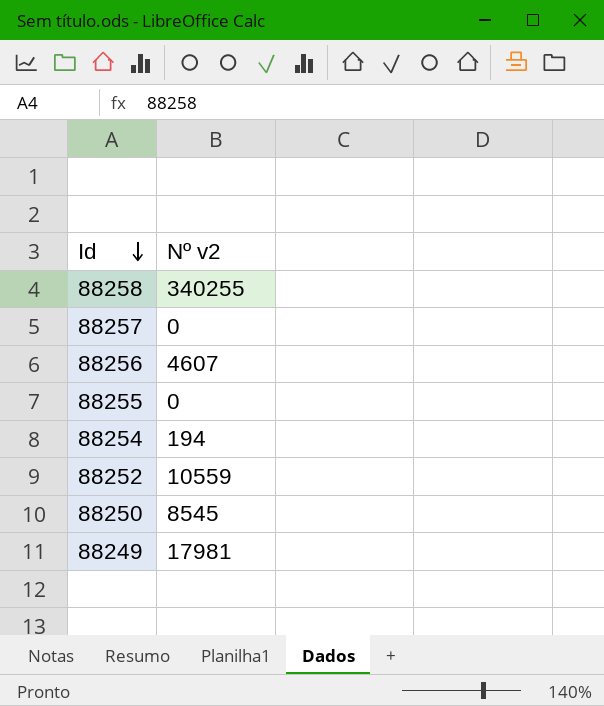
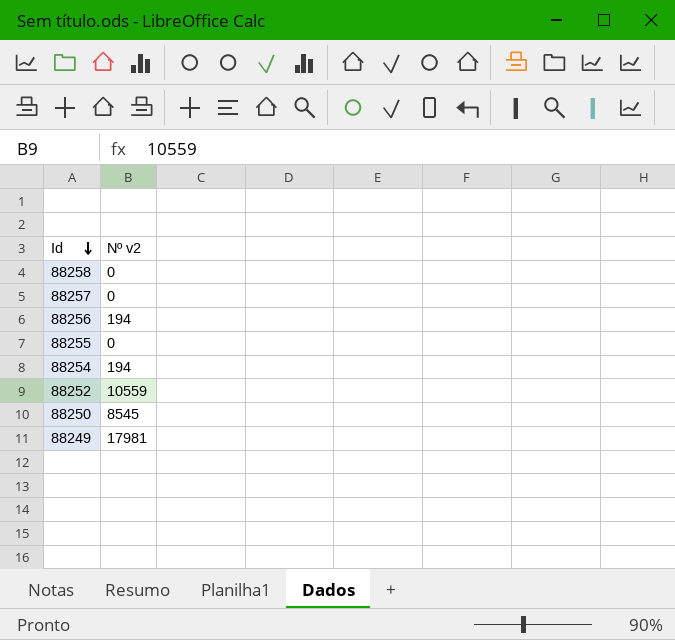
88258 | Nº v2: 340255 -> 0
88256 | Nº v2: 4607 -> 194

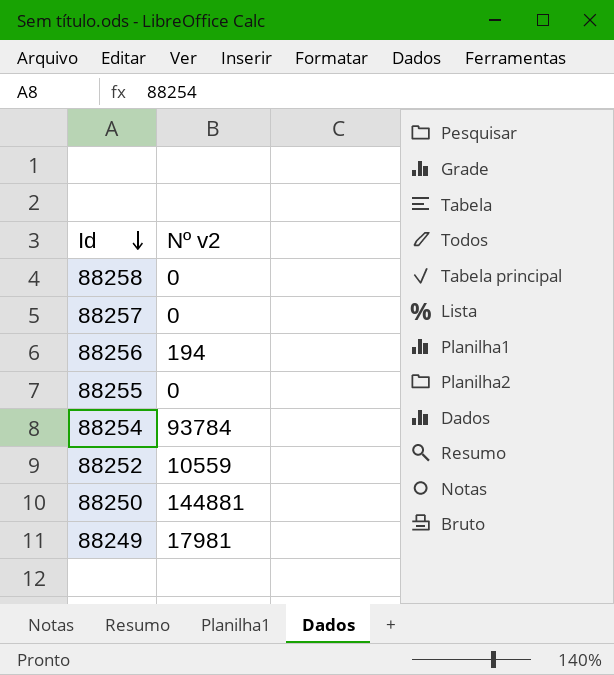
88254 | Nº v2: 194 -> 93784
88250 | Nº v2: 8545 -> 144881

